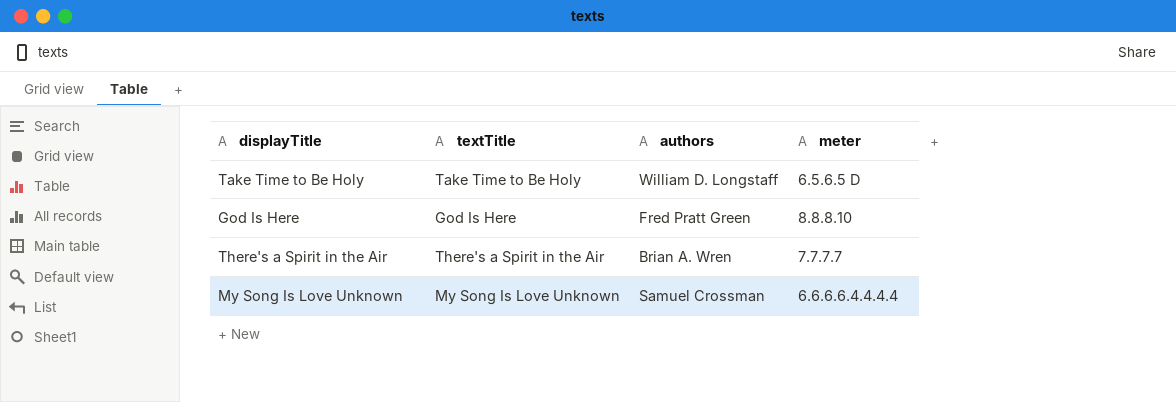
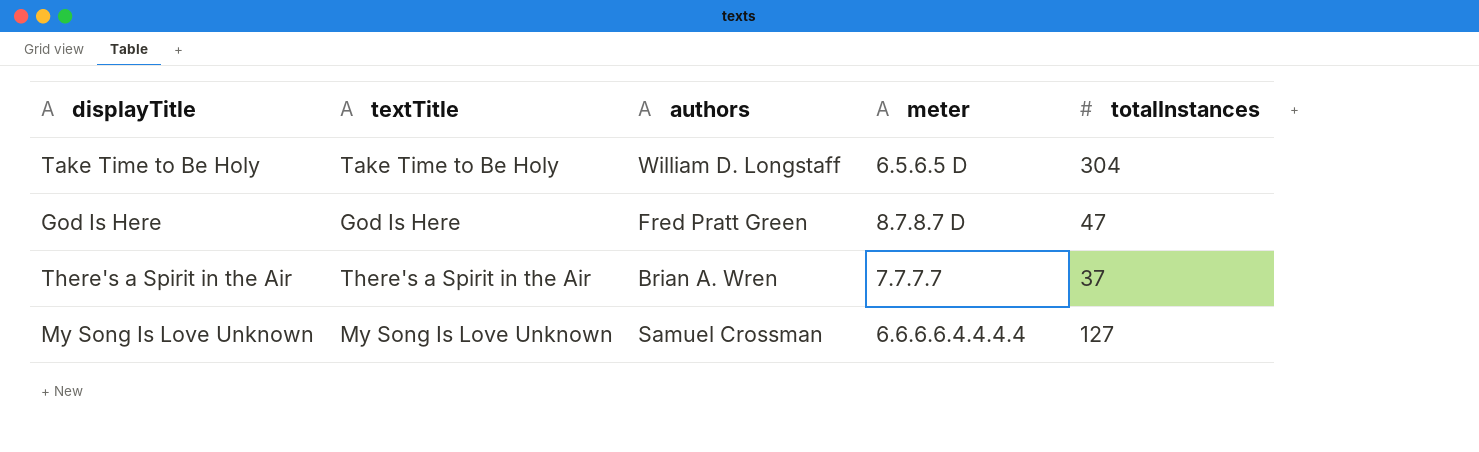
column totalInstances | position: none -> 5
God Is Here | meter: 8.8.8.10 -> 8.7.8.7 D

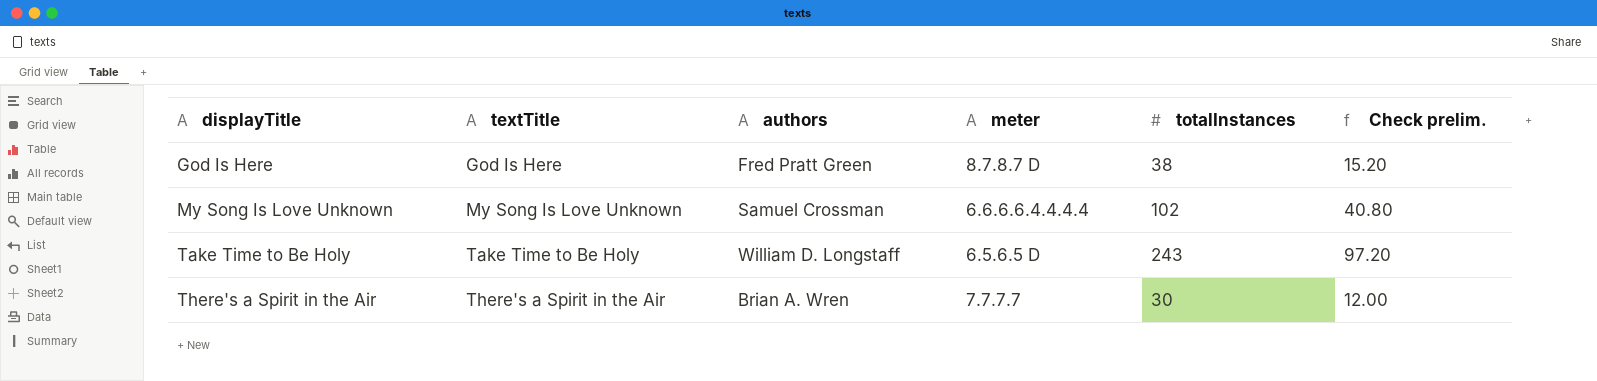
row order: none -> displayTitle ascending
column Check prelim. | formula: none -> [totalInstances] * 0.4
God Is Here | totalInstances: 47 -> 38
My Song Is Love Unknown | totalInstances: 127 -> 102
Take Time to Be Holy | totalInstances: 304 -> 243
There's a Spirit in the Air | totalInstances: 37 -> 30

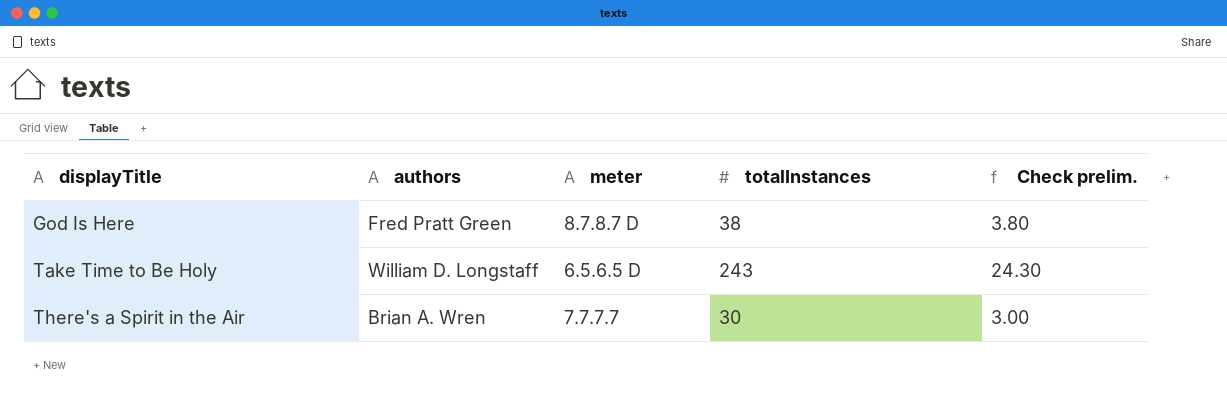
column textTitle | position: 2 -> none
column Check prelim. | formula: [totalInstances] * 0.4 -> [totalInstances] * 0.1
row My Song Is Love Unknown: My Song Is Love Unknown | Samuel Crossman | 6.6.6.6.4.4.4.4 | 102 | 40.80 -> none

